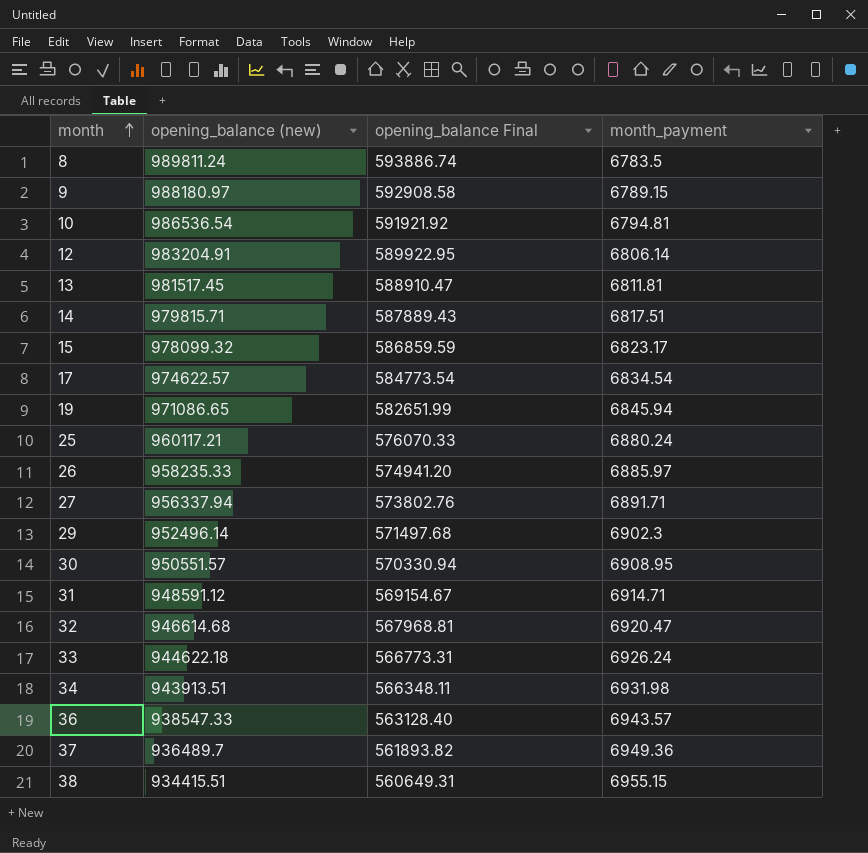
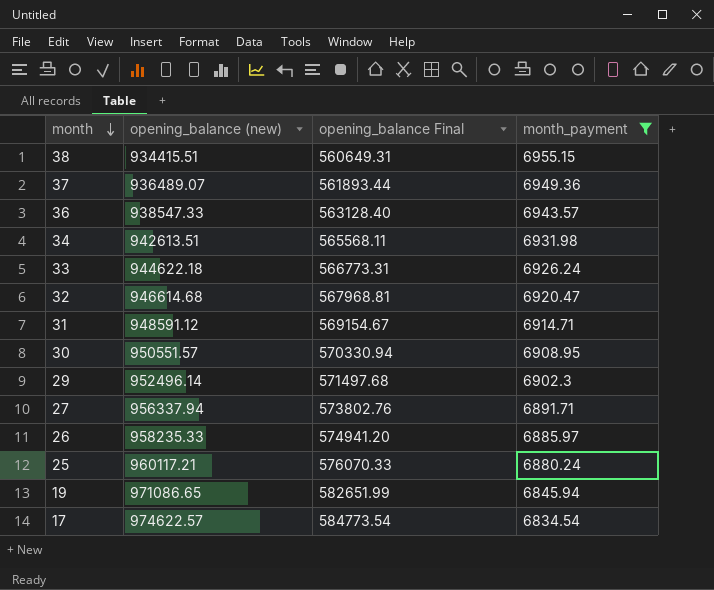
filter: none -> month_payment >= 6834.54
row order: month ascending -> month descending
37 | opening_balance (new): 936489.7 -> 936489.07
37 | opening_balance Final: 561893.82 -> 561893.44
34 | opening_balance (new): 943913.51 -> 942613.51
34 | opening_balance Final: 566348.11 -> 565568.11

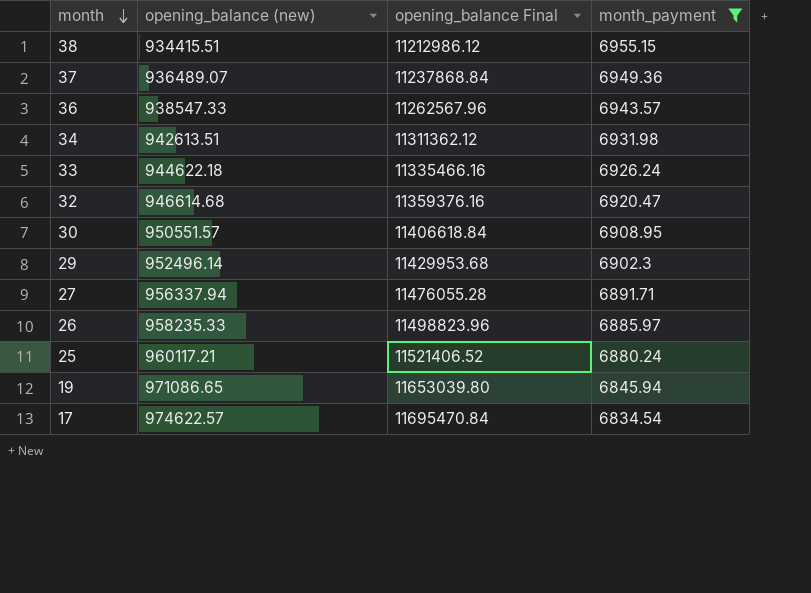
column opening_balance Final | formula: [opening_balance (new)] * 0.6 -> [opening_balance (new)] * 12
row 31: 948591.12 | 569154.67 | 6914.71 -> none

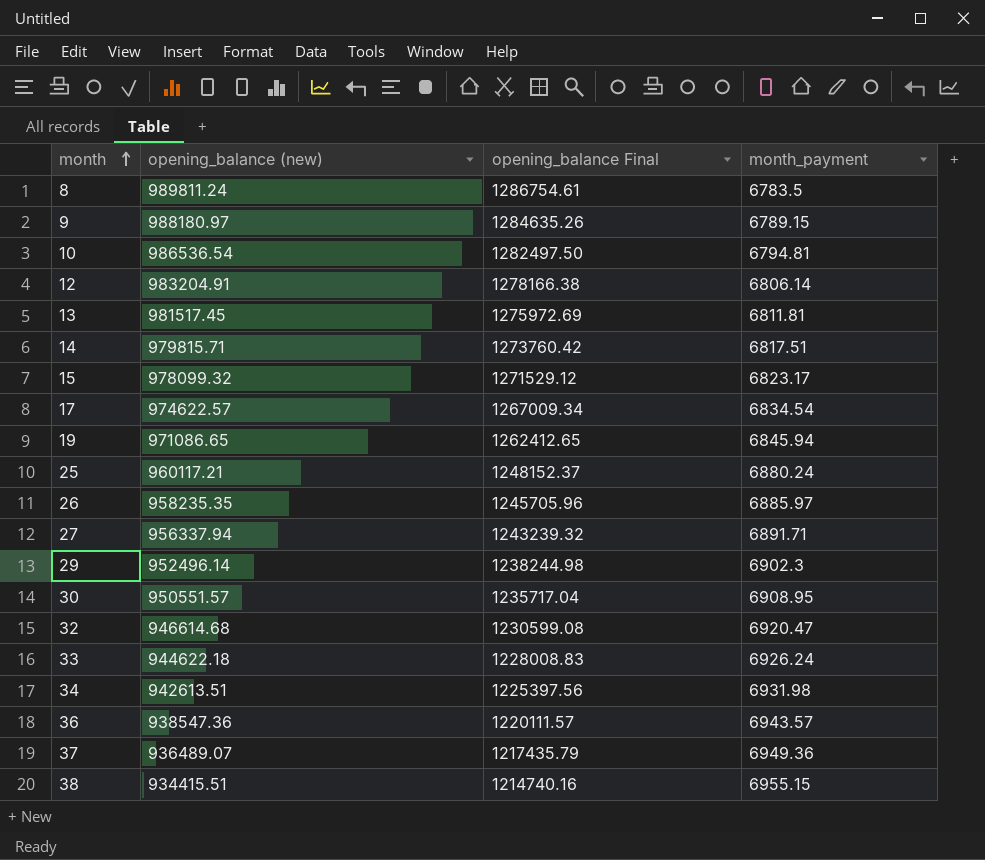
filter: month_payment >= 6834.54 -> none
row order: month descending -> month ascending
column opening_balance Final | formula: [opening_balance (new)] * 12 -> [opening_balance (new)] * 1.3
26 | opening_balance (new): 958235.33 -> 958235.35
36 | opening_balance (new): 938547.33 -> 938547.36

